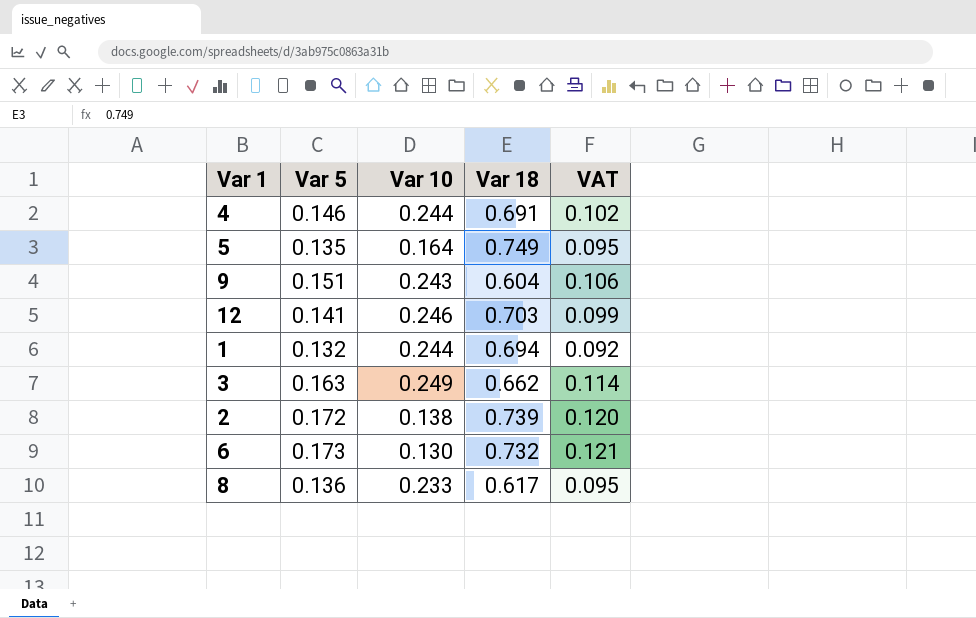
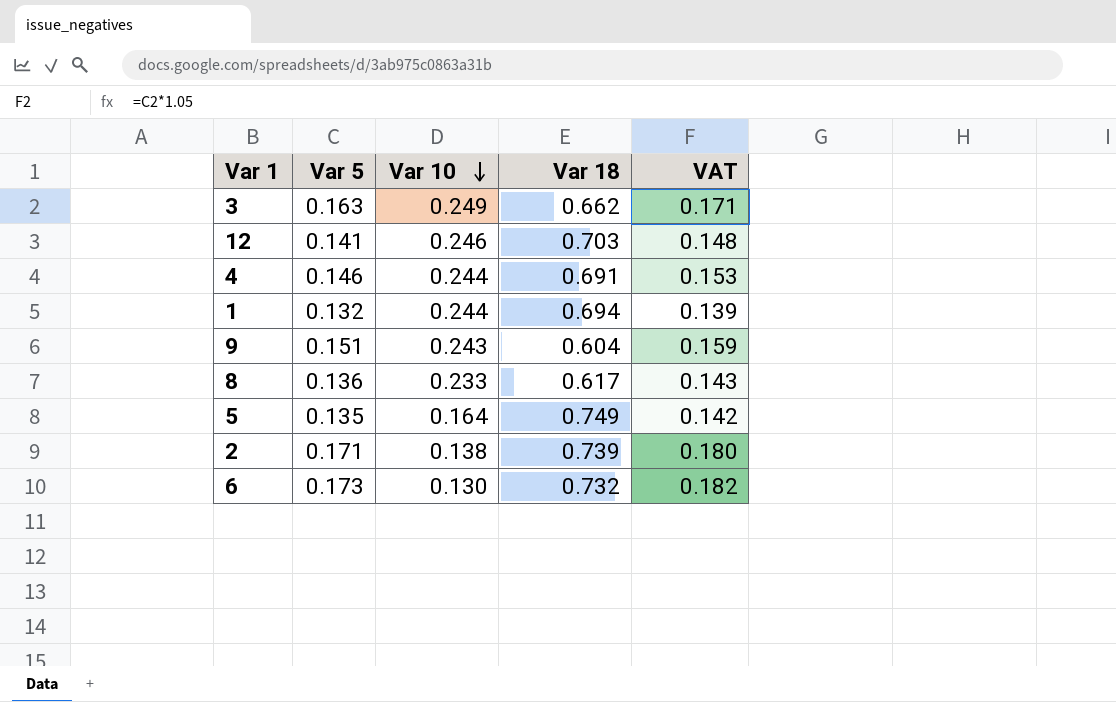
row order: none -> Var 10 descending
column VAT | formula: [Var 5] * 0.7 -> [Var 5] * 1.05
2 | Var 5: 0.172 -> 0.171

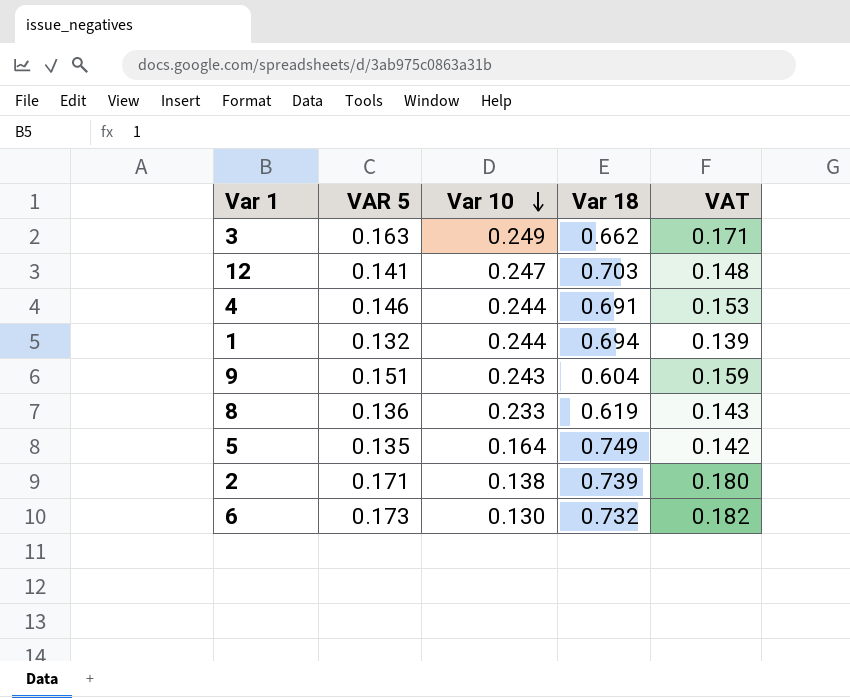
column name: Var 5 -> VAR 5
12 | Var 10: 0.246 -> 0.247
8 | Var 18: 0.617 -> 0.619

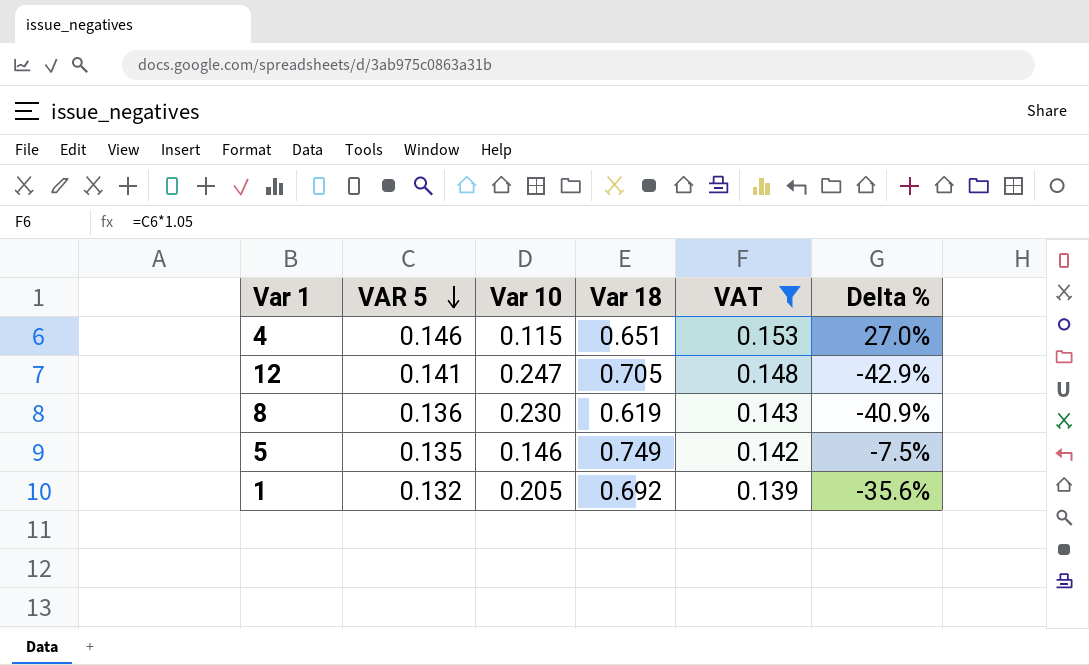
filter: none -> VAT <= 0.153
row order: Var 10 descending -> VAR 5 descending
column Delta % | formula: none -> ([VAR 5] - [Var 10]) / [Var 10]
4 | Var 10: 0.244 -> 0.115
4 | Var 18: 0.691 -> 0.651
12 | Var 18: 0.703 -> 0.705
8 | Var 10: 0.233 -> 0.230
5 | Var 10: 0.164 -> 0.146
1 | Var 10: 0.244 -> 0.205
1 | Var 18: 0.694 -> 0.692

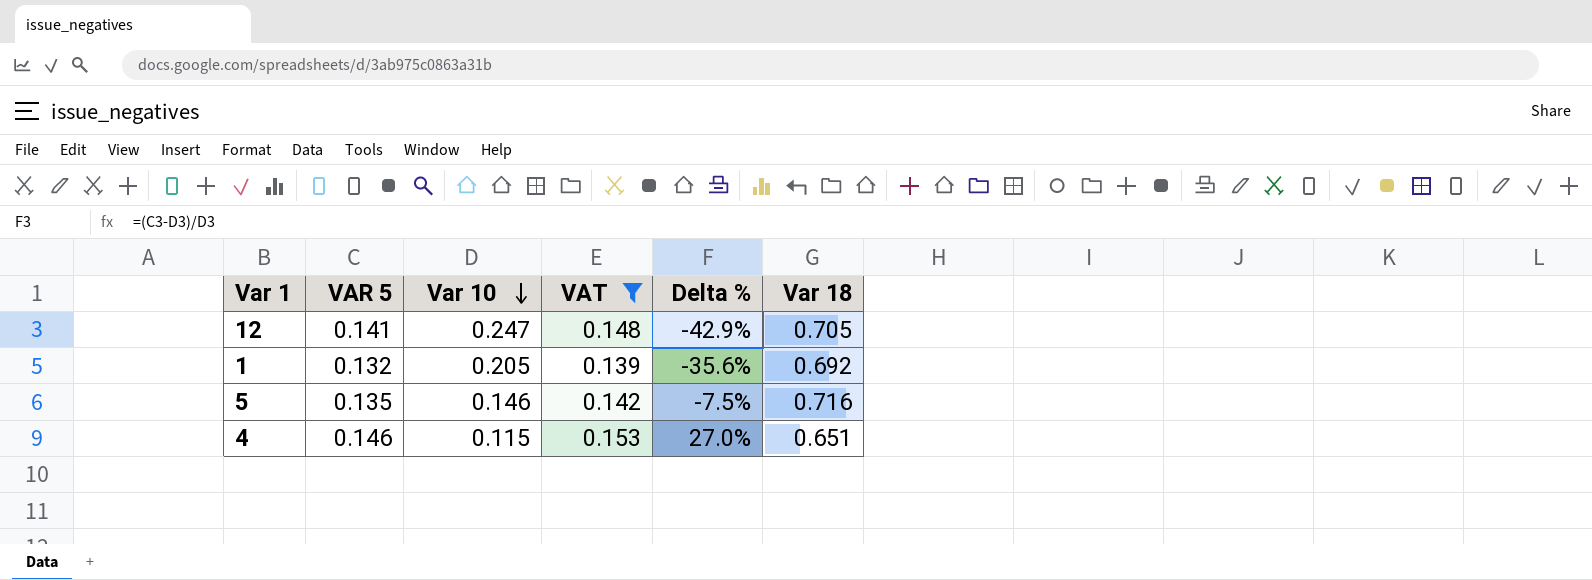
row order: VAR 5 descending -> Var 10 descending
column Var 18 | position: 4 -> 6
row 8: 0.136 | 0.230 | 0.619 | 0.143 | -40.9% -> none
5 | Var 18: 0.749 -> 0.716

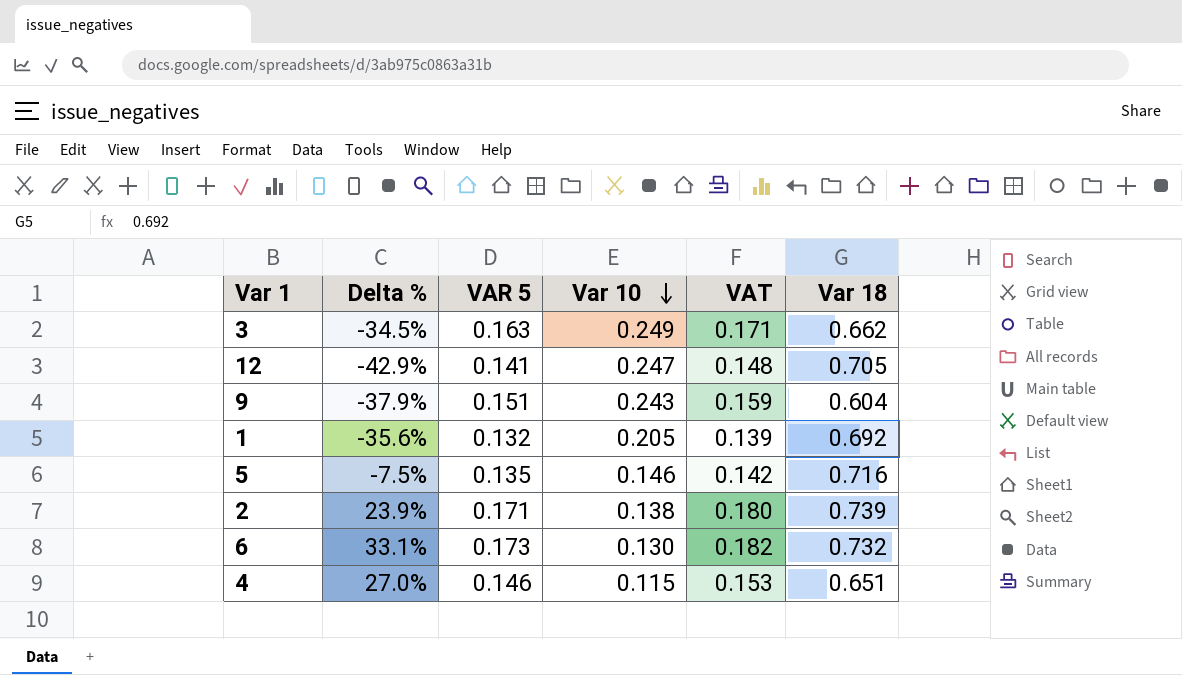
filter: VAT <= 0.153 -> none
column Delta % | position: 5 -> 2

